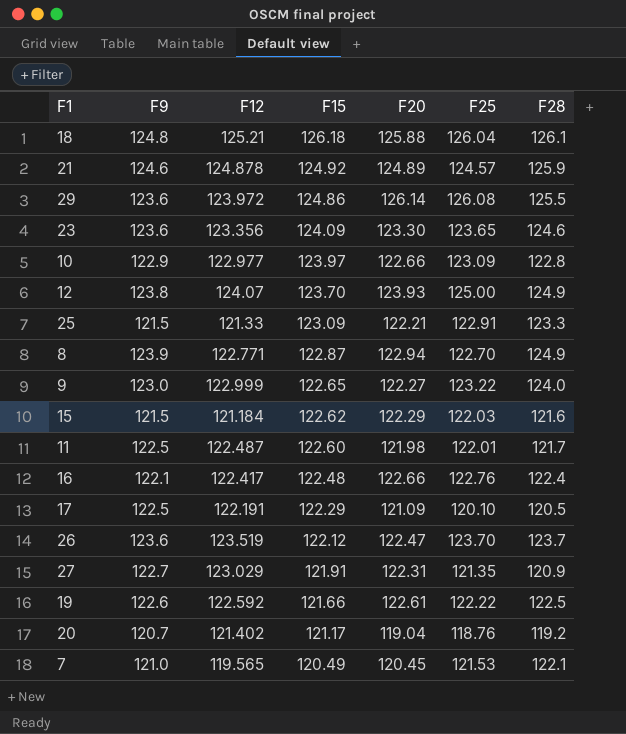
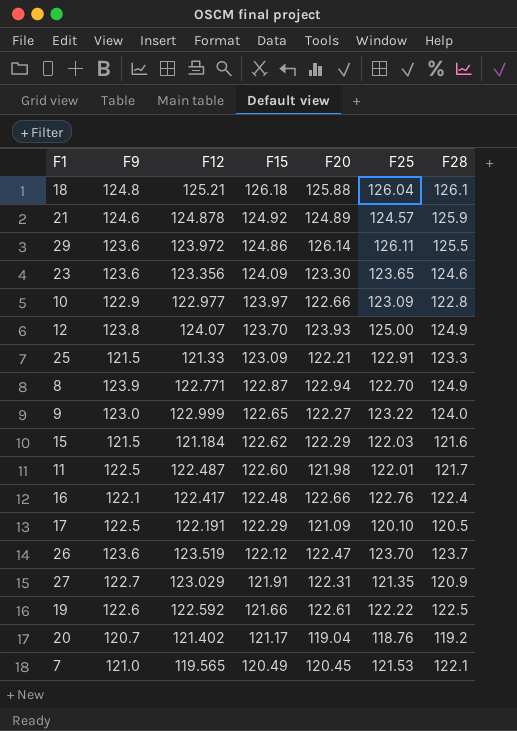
29 | F25: 126.08 -> 126.11

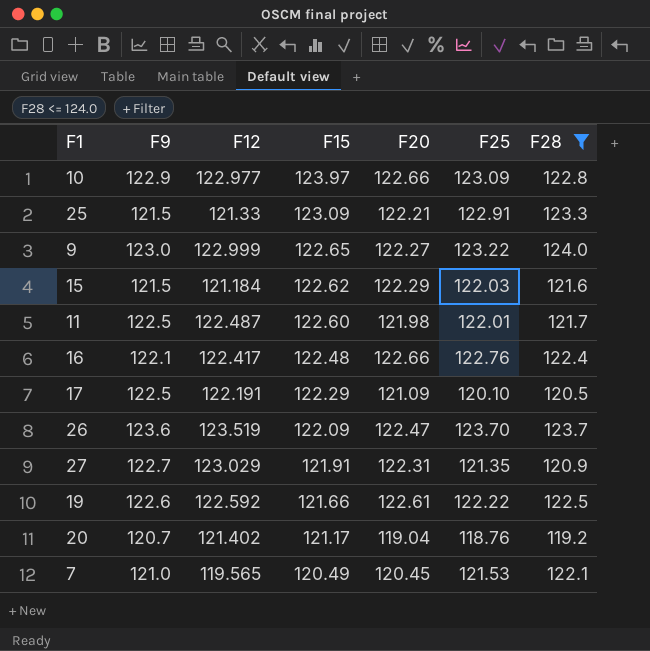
filter: none -> F28 <= 124.0
26 | F15: 122.12 -> 122.09

